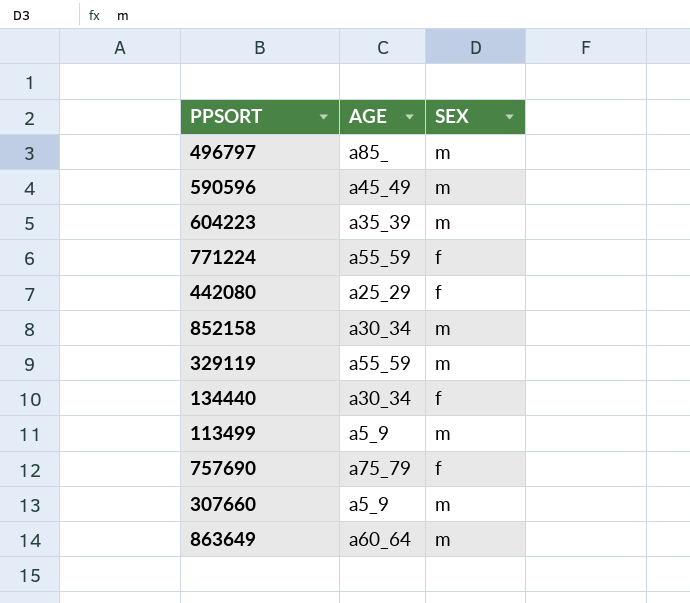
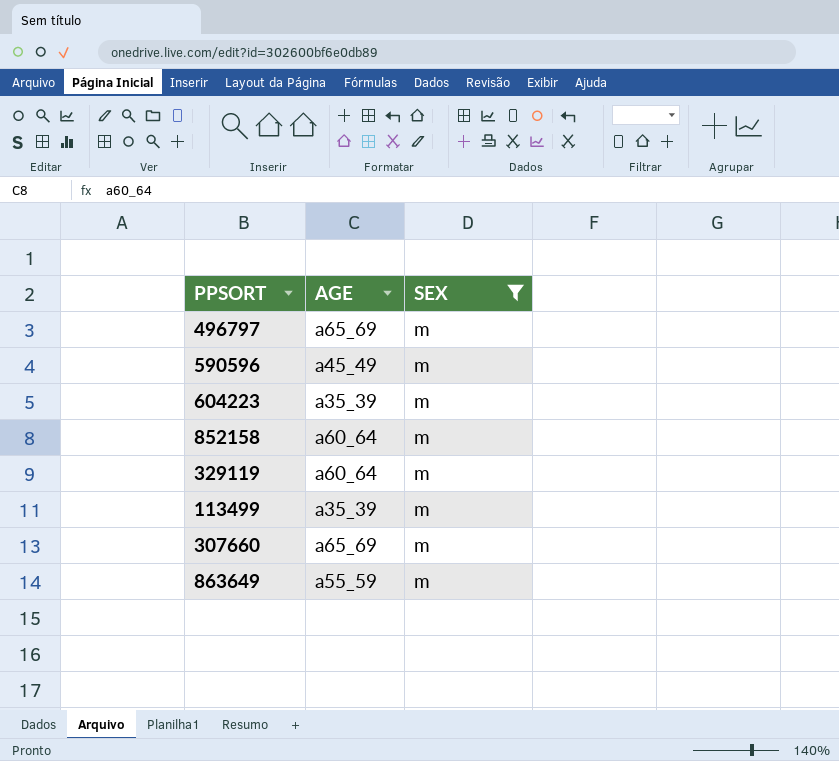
filter: none -> SEX = m
496797 | AGE: a85_ -> a65_69
852158 | AGE: a30_34 -> a60_64
329119 | AGE: a55_59 -> a60_64
113499 | AGE: a5_9 -> a35_39
307660 | AGE: a5_9 -> a65_69
863649 | AGE: a60_64 -> a55_59

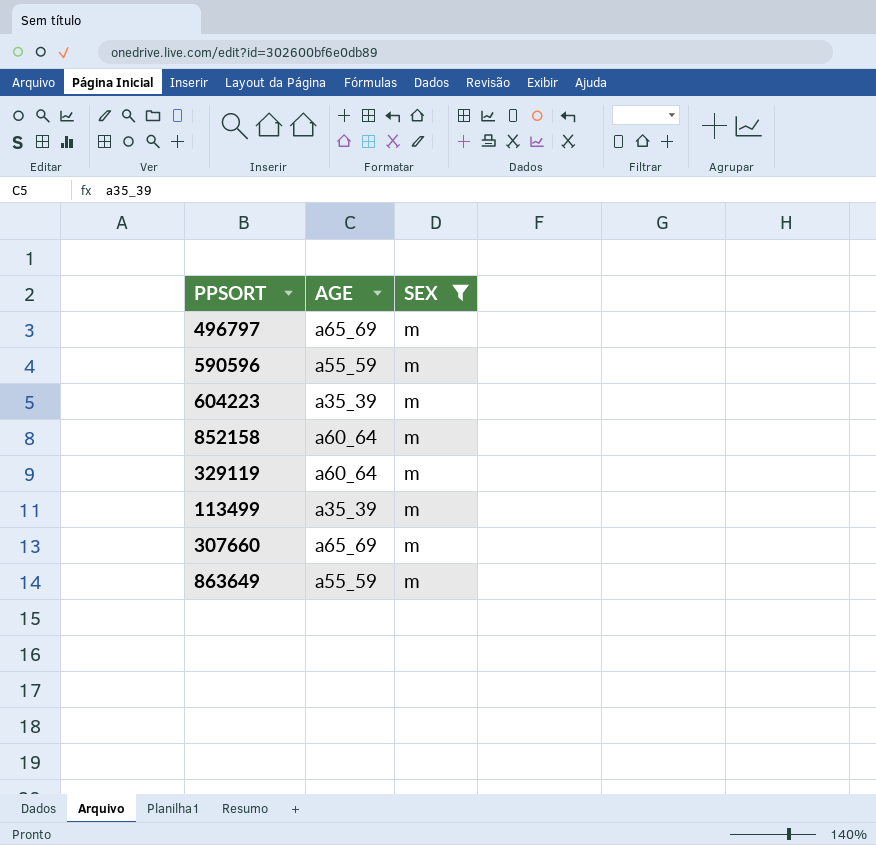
590596 | AGE: a45_49 -> a55_59

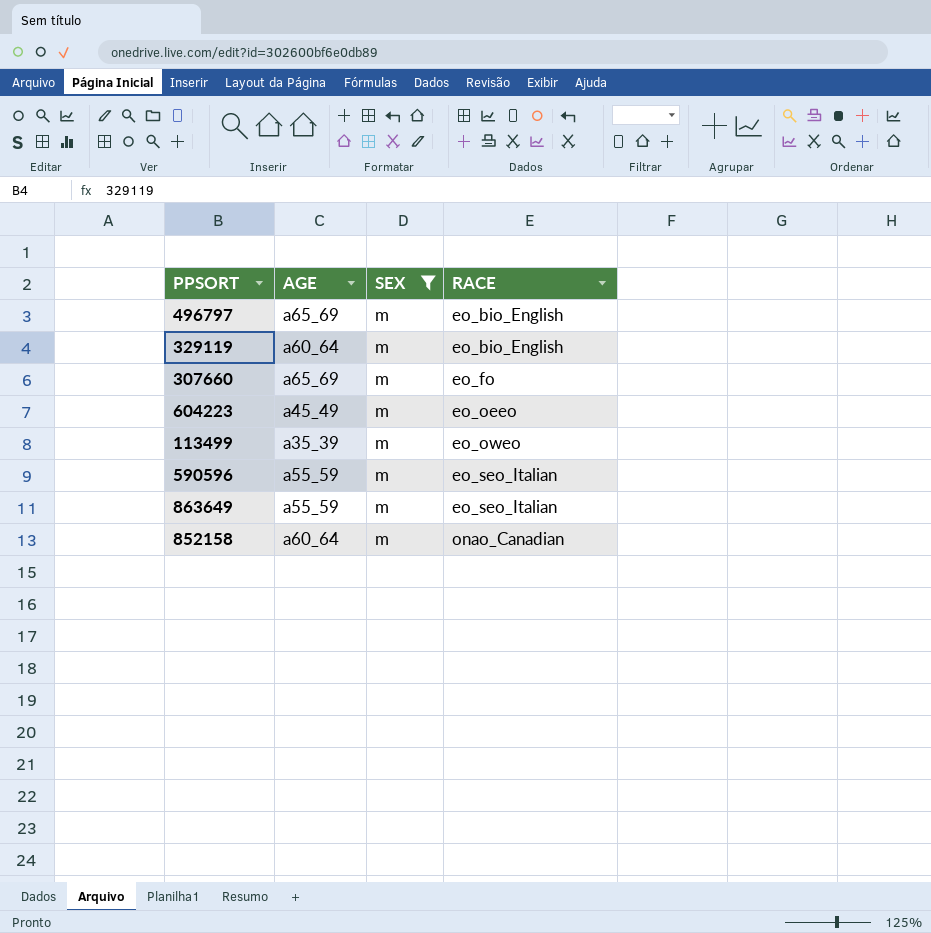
row order: none -> RACE ascending
column RACE | position: none -> 4
604223 | AGE: a35_39 -> a45_49

